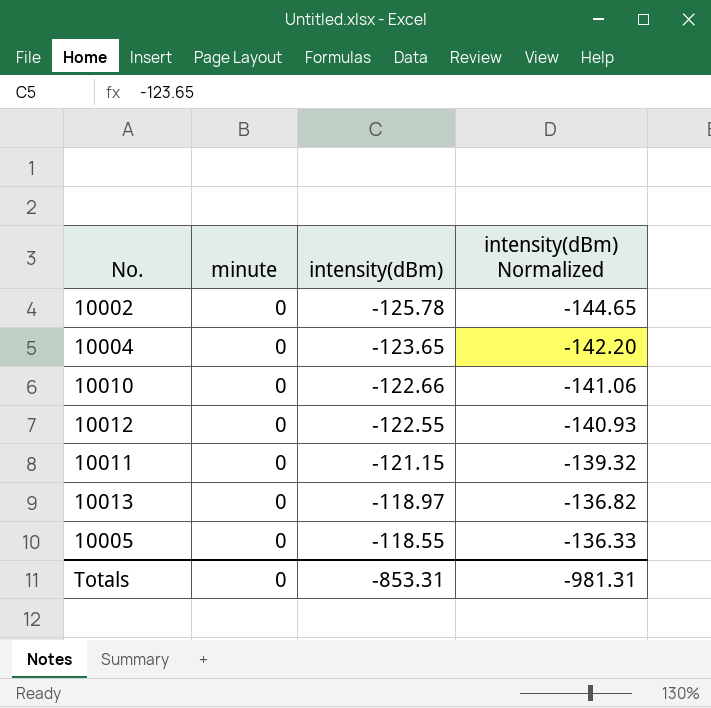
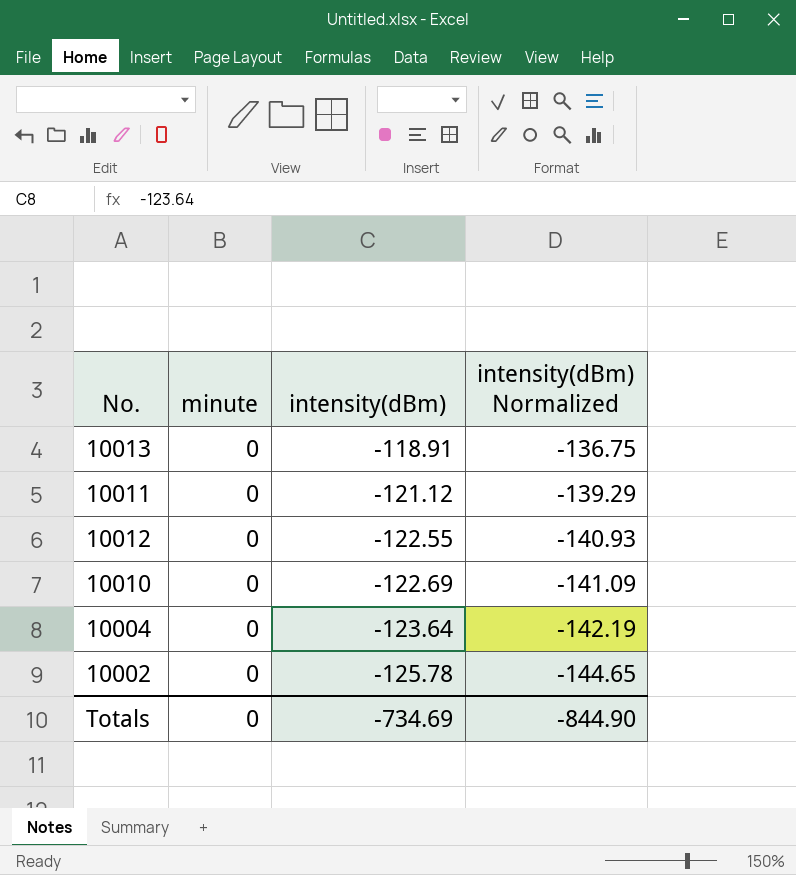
row order: intensity(dBm) ascending -> intensity(dBm) descending
row 10005: 0 | -118.55 | -136.33 -> none
10013 | intensity(dBm): -118.97 -> -118.91
10013 | intensity(dBm) Normalized: -136.82 -> -136.75
10011 | intensity(dBm): -121.15 -> -121.12
10011 | intensity(dBm) Normalized: -139.32 -> -139.29
10010 | intensity(dBm): -122.66 -> -122.69
10010 | intensity(dBm) Normalized: -141.06 -> -141.09
10004 | intensity(dBm): -123.65 -> -123.64
10004 | intensity(dBm) Normalized: -142.20 -> -142.19
Totals | intensity(dBm): -853.31 -> -734.69
Totals | intensity(dBm) Normalized: -981.31 -> -844.90

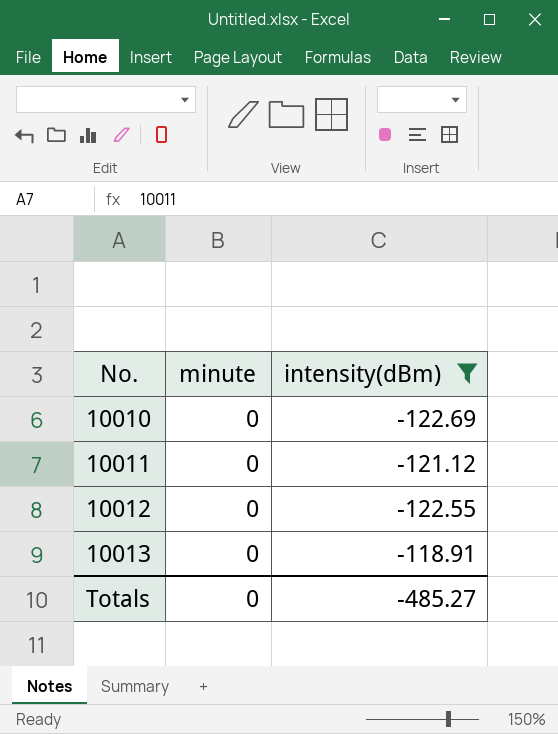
filter: none -> intensity(dBm) >= -122.69
row order: intensity(dBm) descending -> No. ascending
column intensity(dBm) Normalized | formula: [intensity(dBm)] * 1.15 -> none
Totals | intensity(dBm): -734.69 -> -485.27

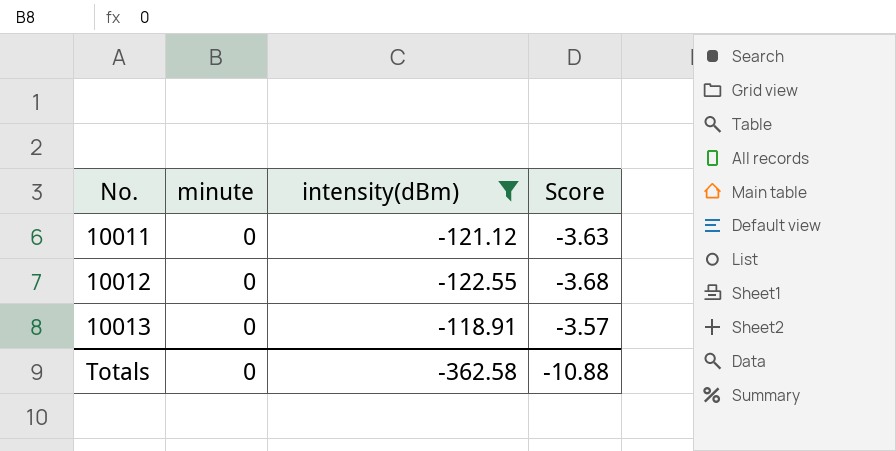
column Score | formula: none -> [intensity(dBm)] * 0.03
row 10010: 0 | -122.69 -> none
Totals | intensity(dBm): -485.27 -> -362.58

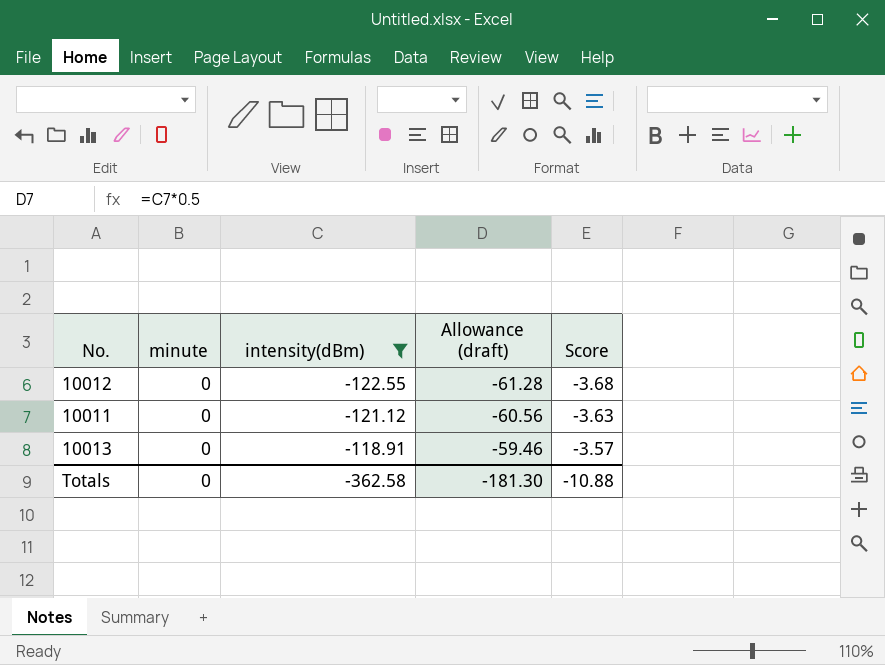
row order: No. ascending -> intensity(dBm) ascending
column Allowance (draft) | formula: none -> [intensity(dBm)] * 0.5

